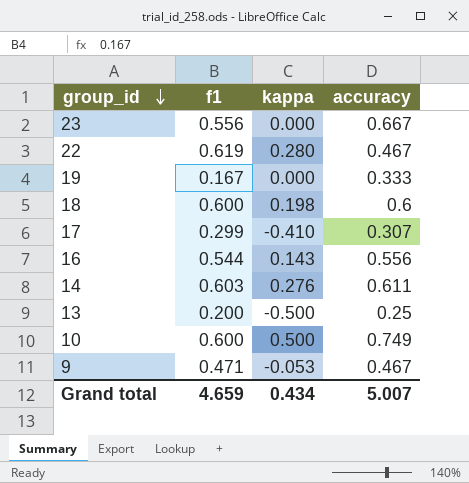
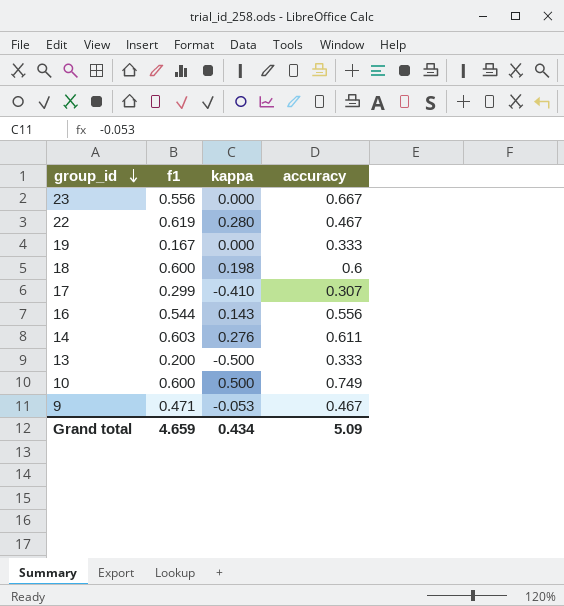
13 | accuracy: 0.25 -> 0.333
Grand total | accuracy: 5.007 -> 5.09

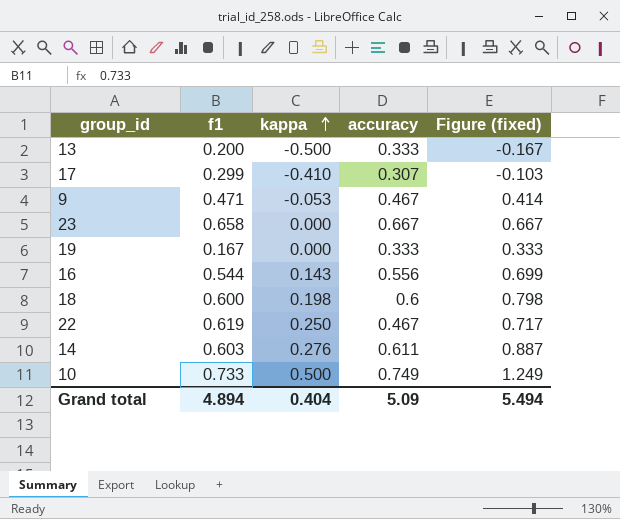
row order: group_id descending -> kappa ascending
column Figure (fixed) | formula: none -> [kappa] + [accuracy]
23 | f1: 0.556 -> 0.658
22 | kappa: 0.280 -> 0.250
10 | f1: 0.600 -> 0.733
Grand total | f1: 4.659 -> 4.894
Grand total | kappa: 0.434 -> 0.404

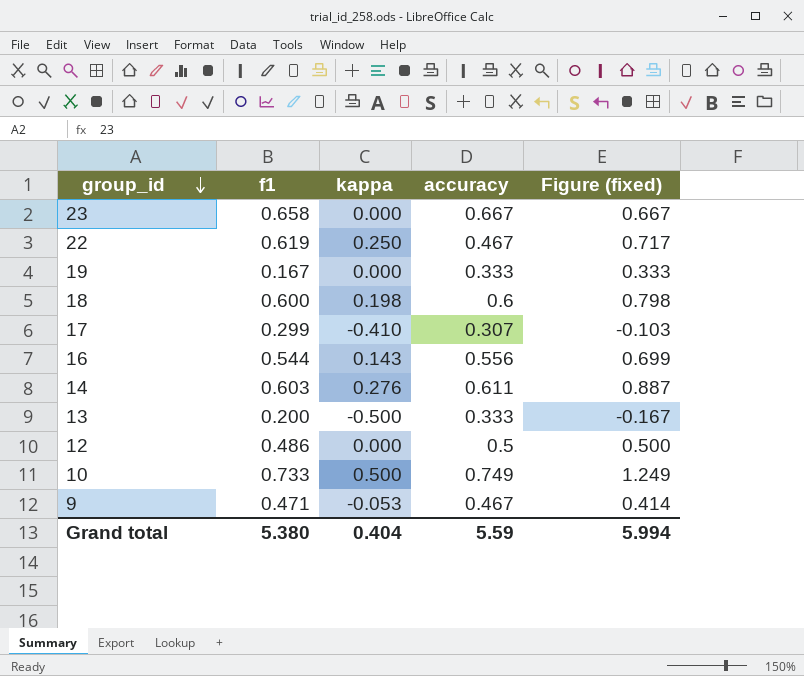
row order: kappa ascending -> group_id descending
row 12: none -> 0.486 | 0.000 | 0.5 | 0.500
Grand total | f1: 4.894 -> 5.380
Grand total | accuracy: 5.09 -> 5.59
Grand total | Figure (fixed): 5.494 -> 5.994

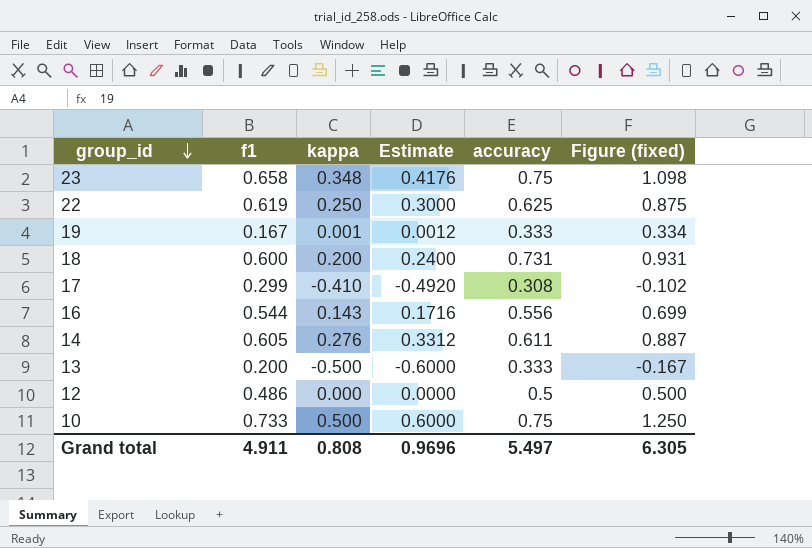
column Estimate | formula: none -> [kappa] * 1.2
row 9: 0.471 | -0.053 | 0.467 | 0.414 -> none
23 | kappa: 0.000 -> 0.348
23 | accuracy: 0.667 -> 0.75
23 | Figure (fixed): 0.667 -> 1.098
22 | accuracy: 0.467 -> 0.625
22 | Figure (fixed): 0.717 -> 0.875
19 | kappa: 0.000 -> 0.001
19 | Figure (fixed): 0.333 -> 0.334
18 | kappa: 0.198 -> 0.200
18 | accuracy: 0.6 -> 0.731
18 | Figure (fixed): 0.798 -> 0.931
17 | accuracy: 0.307 -> 0.308
17 | Figure (fixed): -0.103 -> -0.102
14 | f1: 0.603 -> 0.605
10 | accuracy: 0.749 -> 0.75
10 | Figure (fixed): 1.249 -> 1.250
Grand total | f1: 5.380 -> 4.911
Grand total | kappa: 0.404 -> 0.808
Grand total | accuracy: 5.59 -> 5.497
Grand total | Figure (fixed): 5.994 -> 6.305

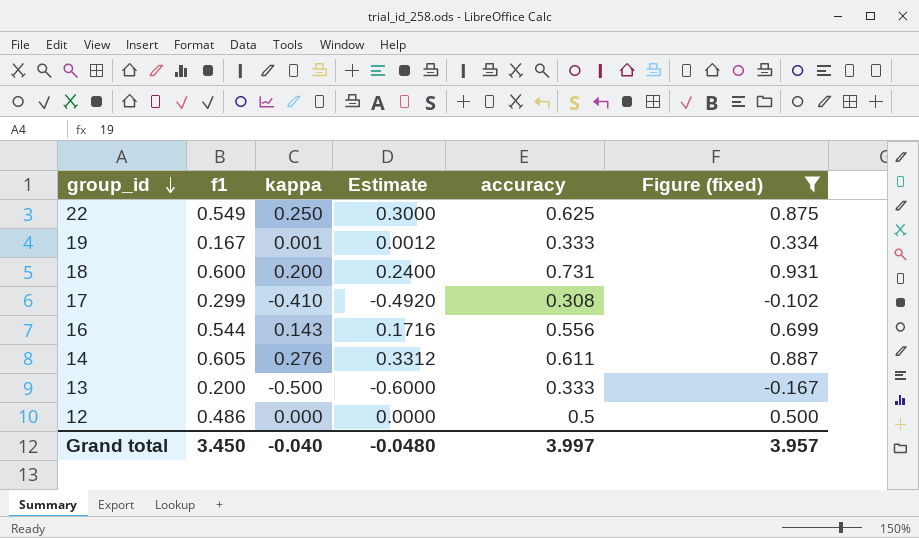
filter: none -> Figure (fixed) <= 0.931
22 | f1: 0.619 -> 0.549
Grand total | f1: 4.911 -> 3.450
Grand total | kappa: 0.808 -> -0.040
Grand total | Estimate: 0.9696 -> -0.0480
Grand total | accuracy: 5.497 -> 3.997
Grand total | Figure (fixed): 6.305 -> 3.957

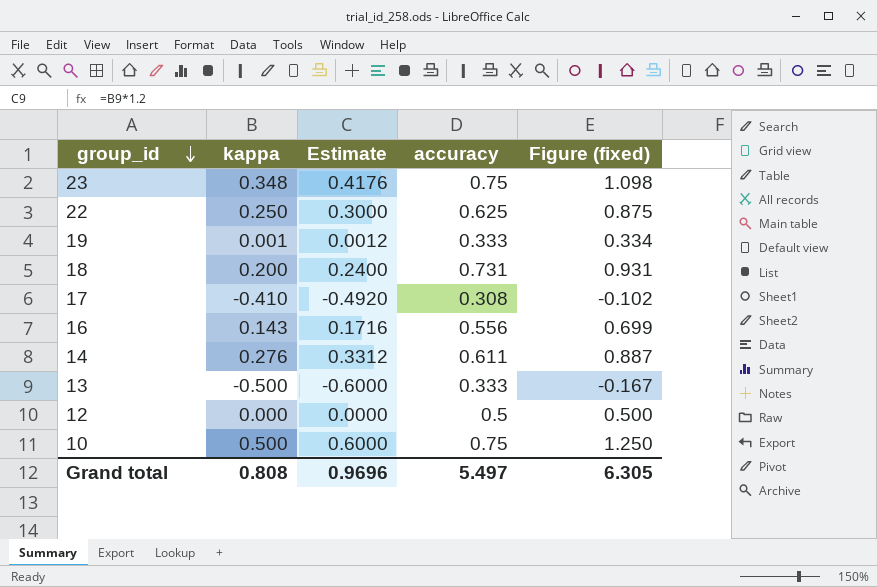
filter: Figure (fixed) <= 0.931 -> none
column f1 | position: 2 -> none
Grand total | kappa: -0.040 -> 0.808
Grand total | Estimate: -0.0480 -> 0.9696
Grand total | accuracy: 3.997 -> 5.497
Grand total | Figure (fixed): 3.957 -> 6.305

